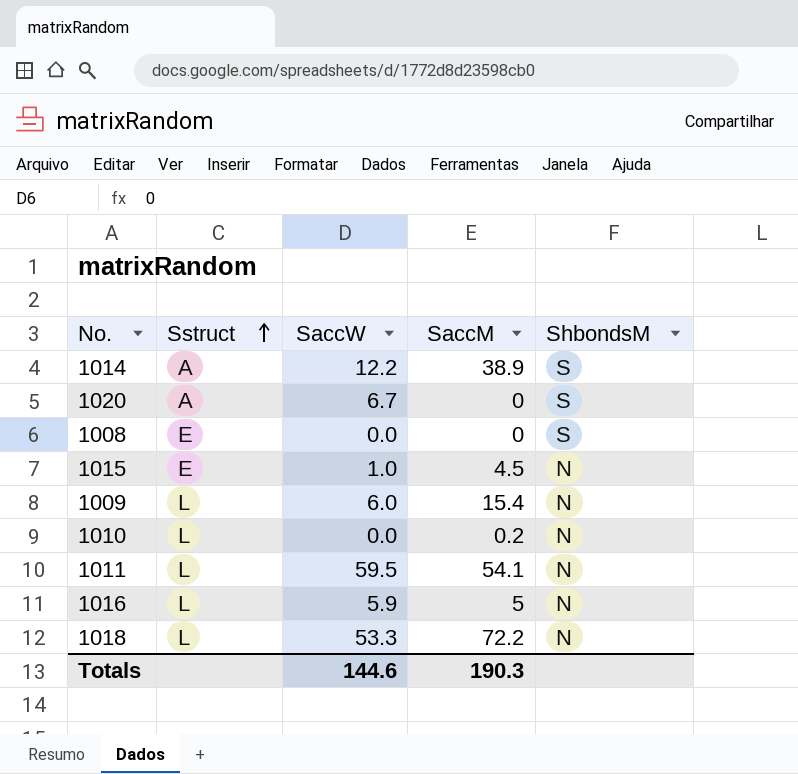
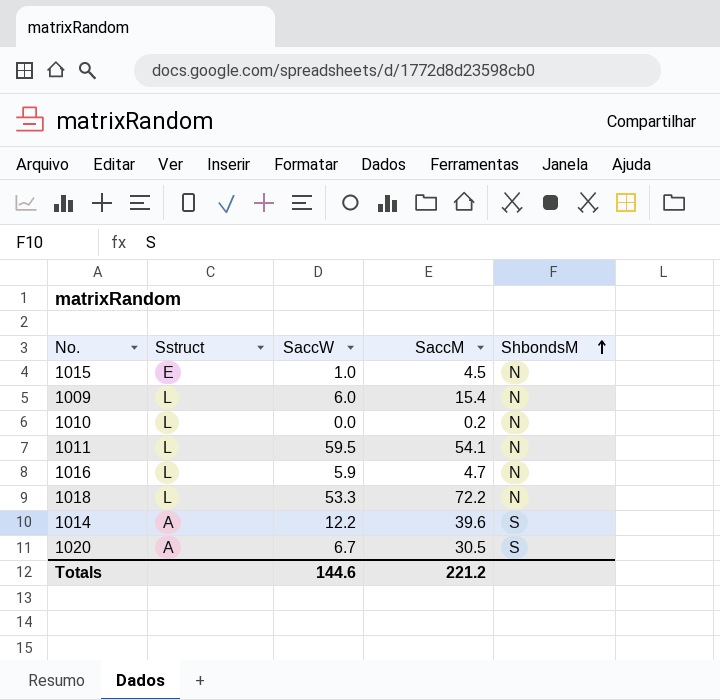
row order: Sstruct ascending -> ShbondsM ascending
row 1008: E | 0.0 | 0 | S -> none
1016 | SaccM: 5 -> 4.7
1014 | SaccM: 38.9 -> 39.6
1020 | SaccM: 0 -> 30.5
Totals | SaccM: 190.3 -> 221.2

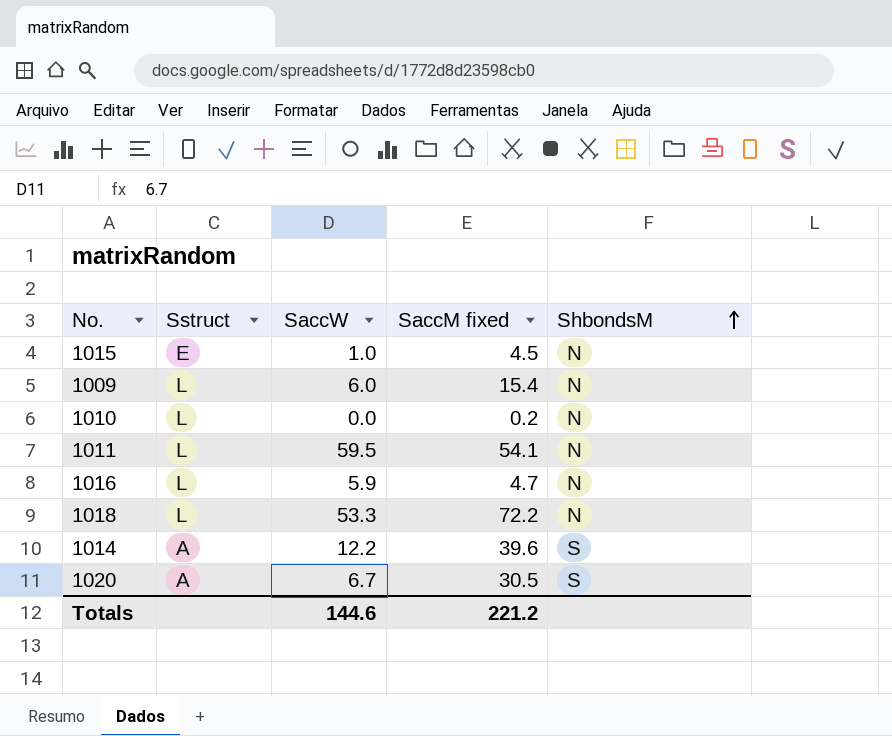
column name: SaccM -> SaccM fixed

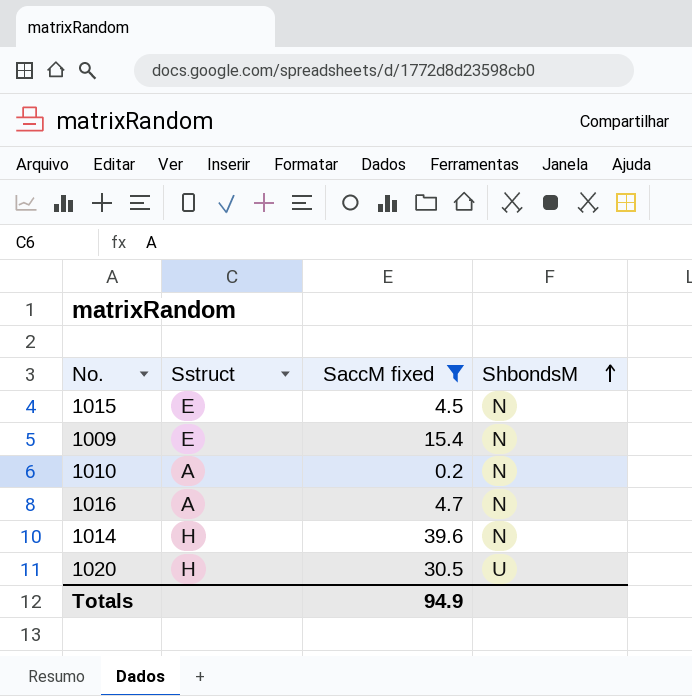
filter: none -> SaccM fixed <= 39.6
column SaccW | position: 3 -> none
1009 | Sstruct: L -> E
1010 | Sstruct: L -> A
1016 | Sstruct: L -> A
1014 | Sstruct: A -> H
1014 | ShbondsM: S -> N
1020 | Sstruct: A -> H
1020 | ShbondsM: S -> U
Totals | SaccM fixed: 221.2 -> 94.9

